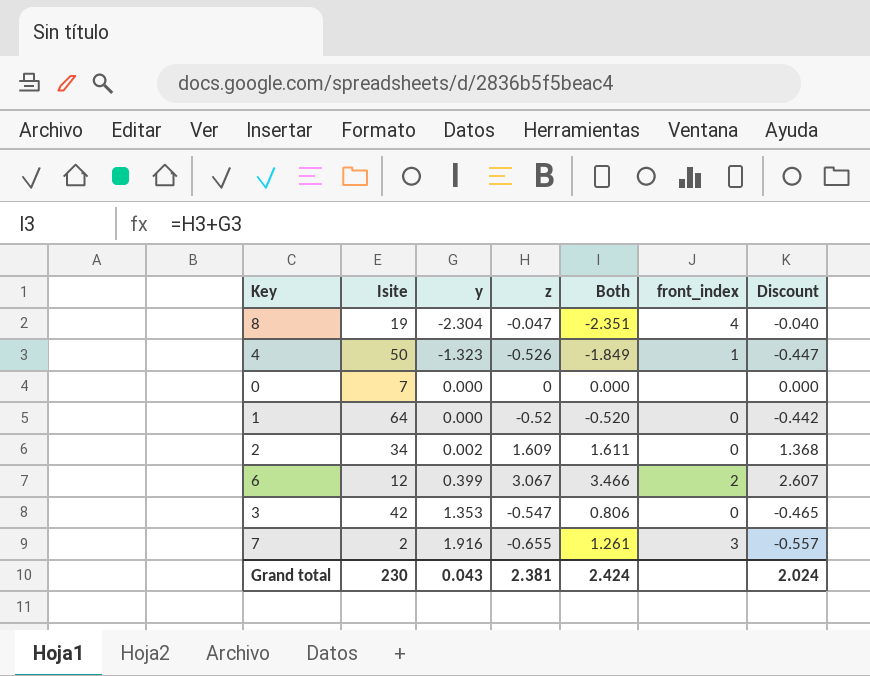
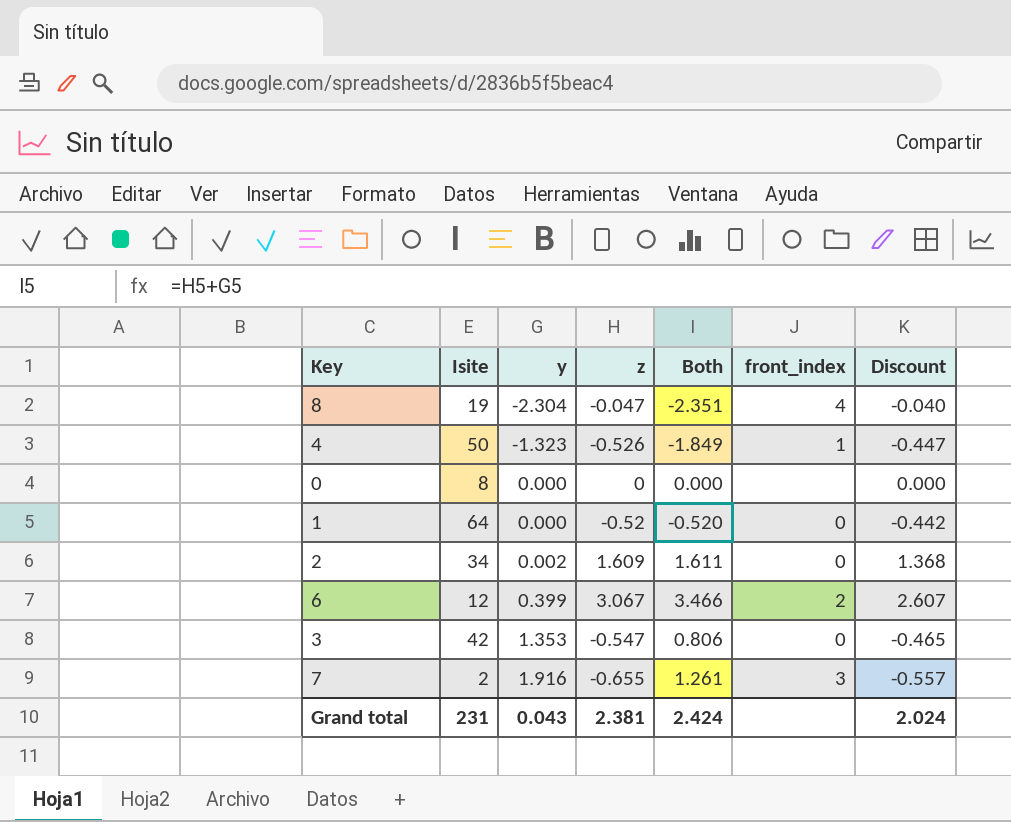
0 | Isite: 7 -> 8
Grand total | Isite: 230 -> 231

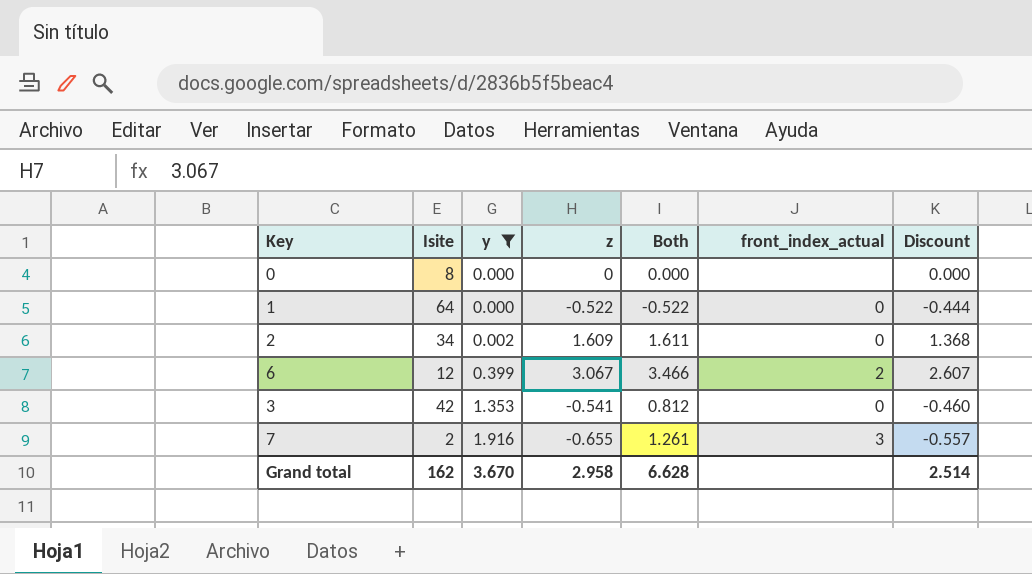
filter: none -> y >= 0.000
column name: front_index -> front_index_actual
1 | z: -0.52 -> -0.522
1 | Both: -0.520 -> -0.522
1 | Discount: -0.442 -> -0.444
3 | z: -0.547 -> -0.541
3 | Both: 0.806 -> 0.812
3 | Discount: -0.465 -> -0.460
Grand total | Isite: 231 -> 162
Grand total | y: 0.043 -> 3.670
Grand total | z: 2.381 -> 2.958
Grand total | Both: 2.424 -> 6.628
Grand total | Discount: 2.024 -> 2.514

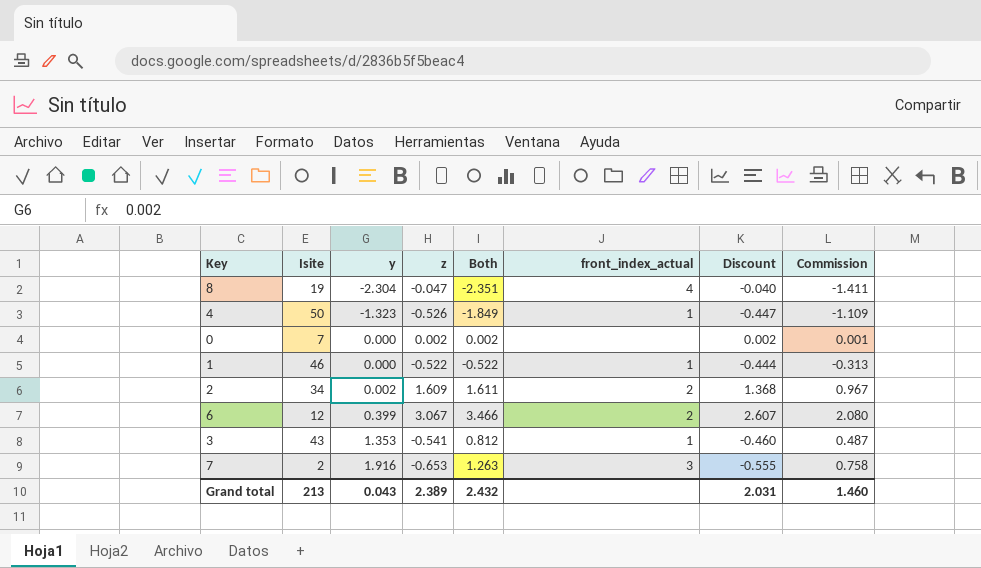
filter: y >= 0.000 -> none
column Commission | formula: none -> [Both] * 0.6
0 | Isite: 8 -> 7
0 | z: 0 -> 0.002
0 | Both: 0.000 -> 0.002
0 | Discount: 0.000 -> 0.002
1 | Isite: 64 -> 46
1 | front_index_actual: 0 -> 1
2 | front_index_actual: 0 -> 2
3 | Isite: 42 -> 43
3 | front_index_actual: 0 -> 1
7 | z: -0.655 -> -0.653
7 | Both: 1.261 -> 1.263
7 | Discount: -0.557 -> -0.555
Grand total | Isite: 162 -> 213
Grand total | y: 3.670 -> 0.043
Grand total | z: 2.958 -> 2.389
Grand total | Both: 6.628 -> 2.432
Grand total | Discount: 2.514 -> 2.031

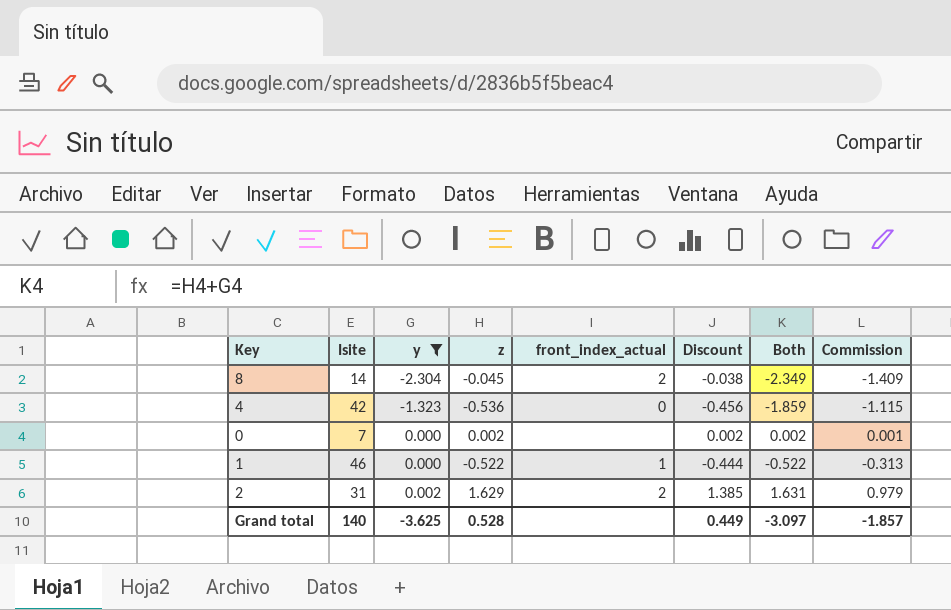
filter: none -> y <= 0.002
column Both | position: 5 -> 7
8 | Isite: 19 -> 14
8 | z: -0.047 -> -0.045
8 | front_index_actual: 4 -> 2
8 | Discount: -0.040 -> -0.038
8 | Both: -2.351 -> -2.349
8 | Commission: -1.411 -> -1.409
4 | Isite: 50 -> 42
4 | z: -0.526 -> -0.536
4 | front_index_actual: 1 -> 0
4 | Discount: -0.447 -> -0.456
4 | Both: -1.849 -> -1.859
4 | Commission: -1.109 -> -1.115
2 | Isite: 34 -> 31
2 | z: 1.609 -> 1.629
2 | Discount: 1.368 -> 1.385
2 | Both: 1.611 -> 1.631
2 | Commission: 0.967 -> 0.979
Grand total | Isite: 213 -> 140
Grand total | y: 0.043 -> -3.625
Grand total | z: 2.389 -> 0.528
Grand total | Discount: 2.031 -> 0.449
Grand total | Both: 2.432 -> -3.097
Grand total | Commission: 1.460 -> -1.857

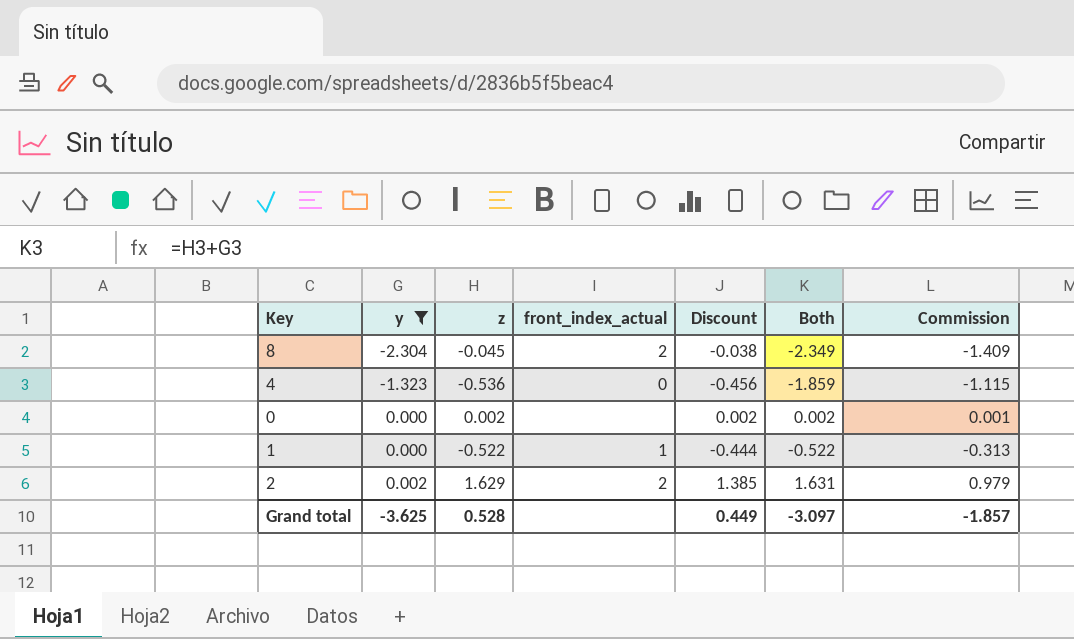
column Isite | position: 2 -> none

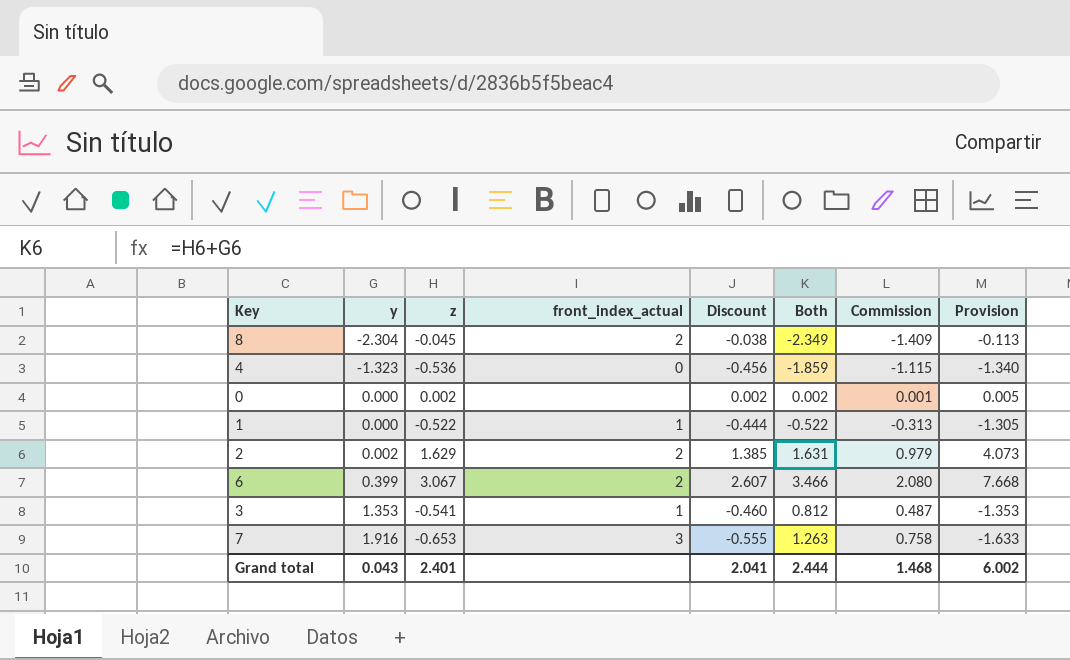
filter: y <= 0.002 -> none
column Provision | formula: none -> [z] * 2.5
Grand total | y: -3.625 -> 0.043
Grand total | z: 0.528 -> 2.401
Grand total | Discount: 0.449 -> 2.041
Grand total | Both: -3.097 -> 2.444
Grand total | Commission: -1.857 -> 1.468

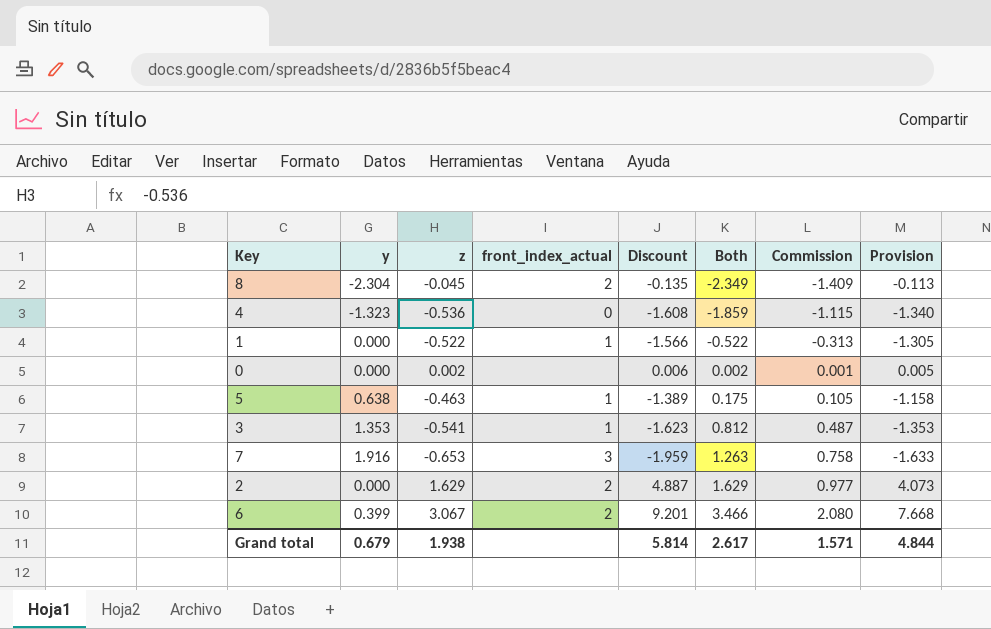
row order: y ascending -> Both ascending
column Discount | formula: [z] * 0.85 -> [z] * 3
row 5: none -> 0.638 | -0.463 | 1 | -1.389 | 0.175 | 0.105 | -1.158
2 | y: 0.002 -> 0.000
2 | Both: 1.631 -> 1.629
2 | Commission: 0.979 -> 0.977
Grand total | y: 0.043 -> 0.679
Grand total | z: 2.401 -> 1.938
Grand total | Discount: 2.041 -> 5.814
Grand total | Both: 2.444 -> 2.617
Grand total | Commission: 1.468 -> 1.571
Grand total | Provision: 6.002 -> 4.844

